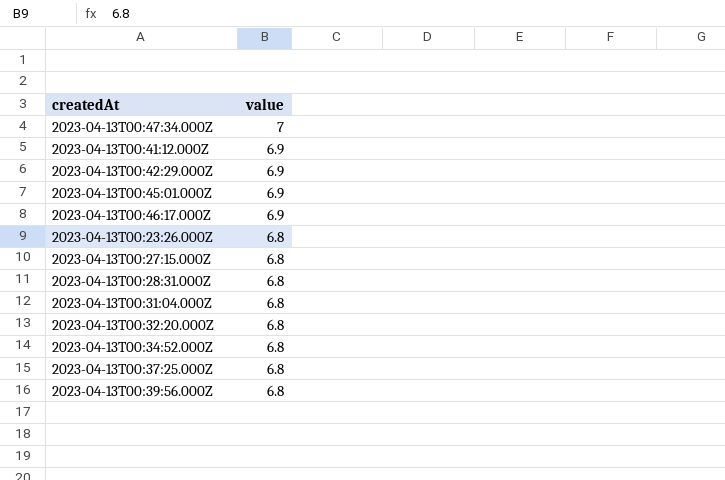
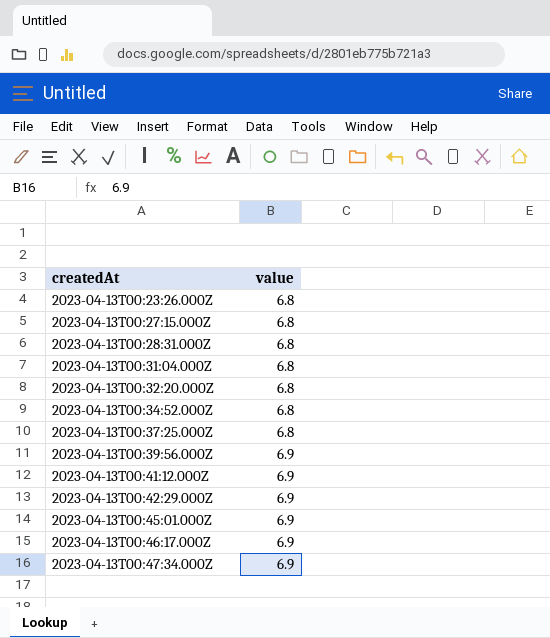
row order: value descending -> createdAt ascending
2023-04-13T00:39:56.000Z | value: 6.8 -> 6.9
2023-04-13T00:47:34.000Z | value: 7 -> 6.9

